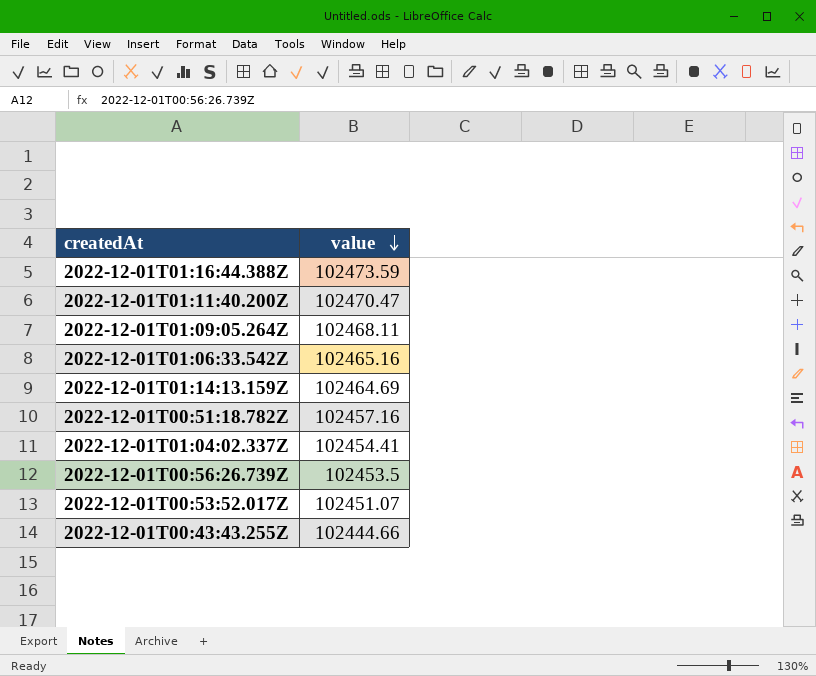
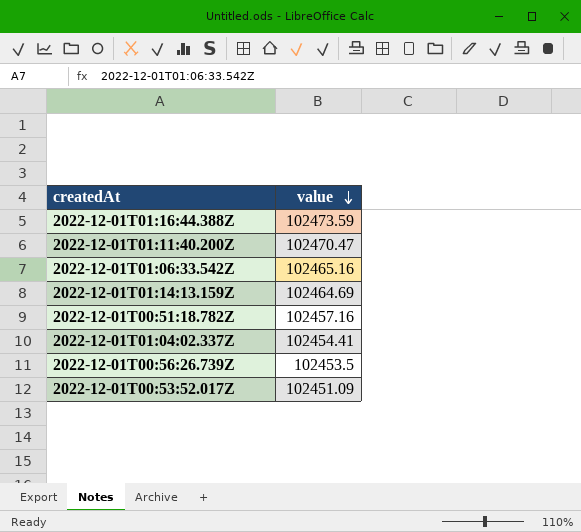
row 2022-12-01T01:09:05.264Z: 102468.11 -> none
row 2022-12-01T00:43:43.255Z: 102444.66 -> none
2022-12-01T00:53:52.017Z | value: 102451.07 -> 102451.09

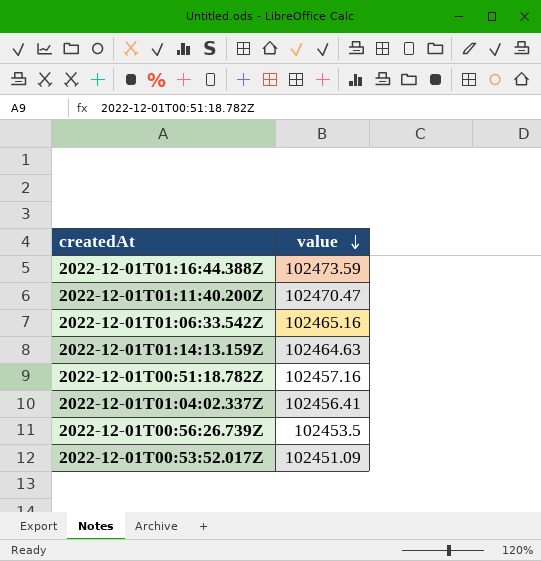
2022-12-01T01:14:13.159Z | value: 102464.69 -> 102464.63
2022-12-01T01:04:02.337Z | value: 102454.41 -> 102456.41

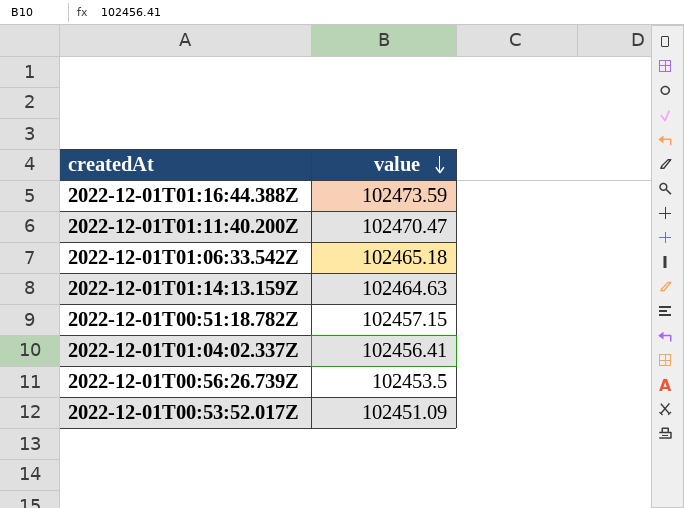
2022-12-01T01:06:33.542Z | value: 102465.16 -> 102465.18
2022-12-01T00:51:18.782Z | value: 102457.16 -> 102457.15

